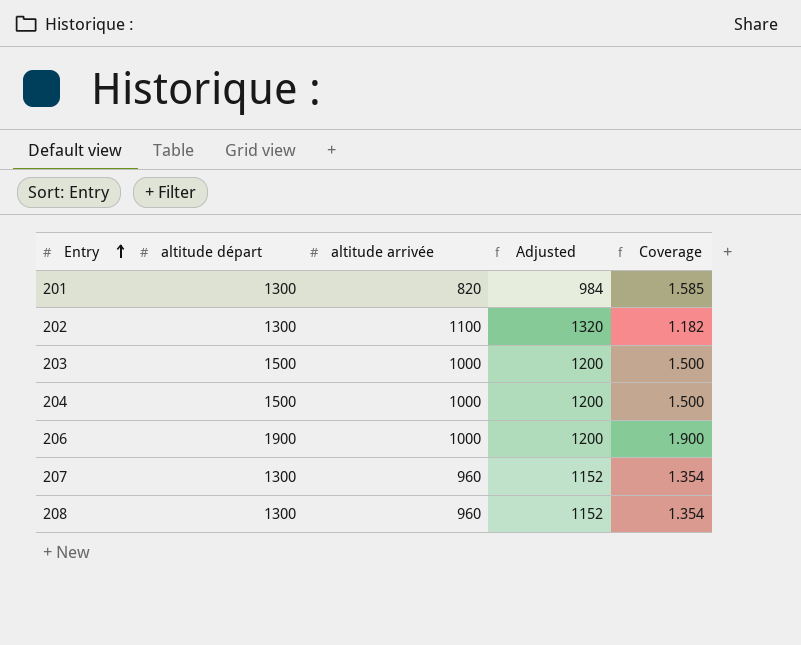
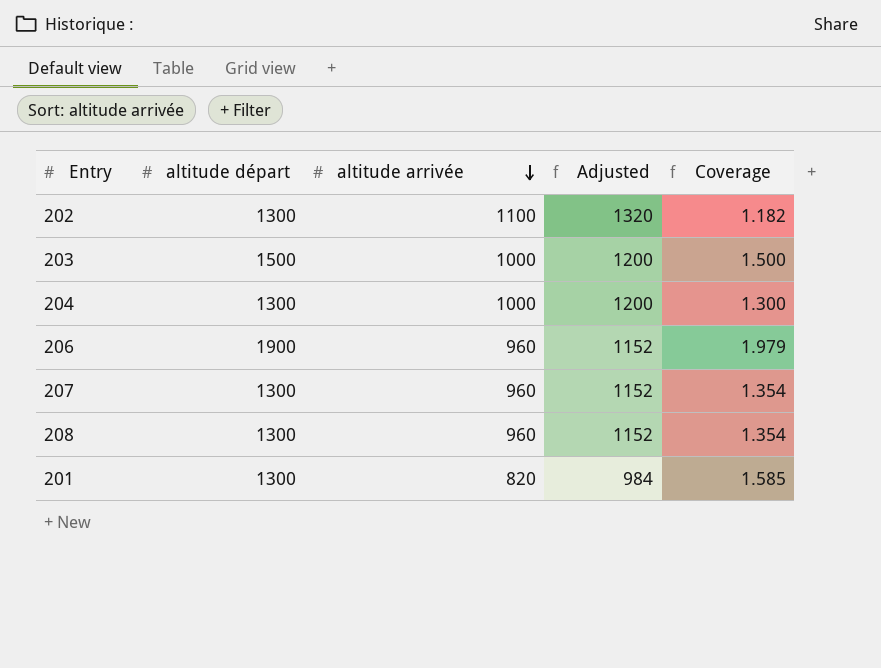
row order: Entry ascending -> altitude arrivée descending
204 | altitude départ: 1500 -> 1300
204 | Coverage: 1.500 -> 1.300
206 | altitude arrivée: 1000 -> 960
206 | Adjusted: 1200 -> 1152
206 | Coverage: 1.900 -> 1.979

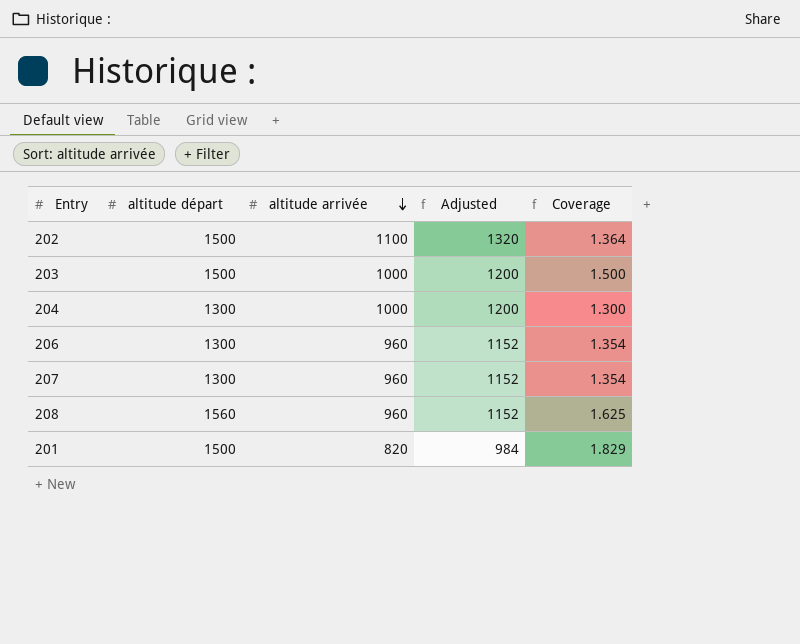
202 | altitude départ: 1300 -> 1500
202 | Coverage: 1.182 -> 1.364
206 | altitude départ: 1900 -> 1300
206 | Coverage: 1.979 -> 1.354
208 | altitude départ: 1300 -> 1560
208 | Coverage: 1.354 -> 1.625
201 | altitude départ: 1300 -> 1500
201 | Coverage: 1.585 -> 1.829

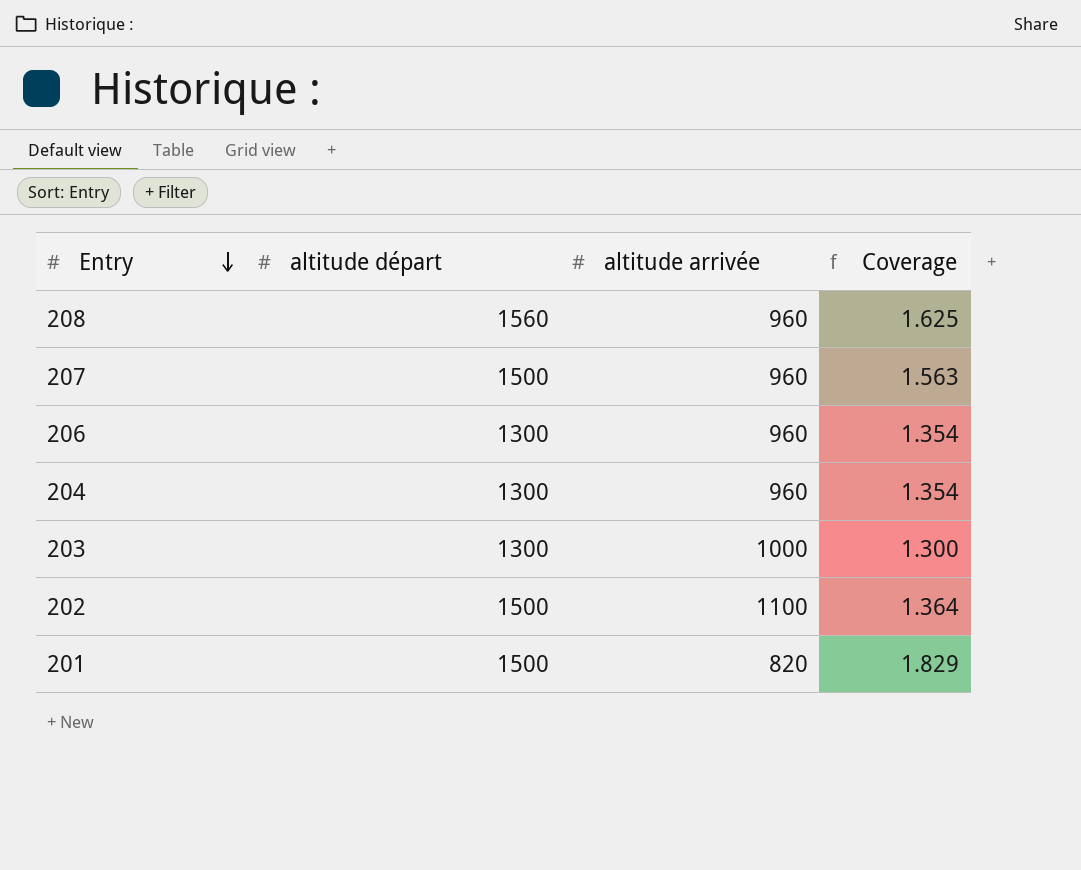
row order: altitude arrivée descending -> Entry descending
column Adjusted | formula: [altitude arrivée] * 1.2 -> none
207 | altitude départ: 1300 -> 1500
207 | Coverage: 1.354 -> 1.563
204 | altitude arrivée: 1000 -> 960
204 | Coverage: 1.300 -> 1.354
203 | altitude départ: 1500 -> 1300
203 | Coverage: 1.500 -> 1.300

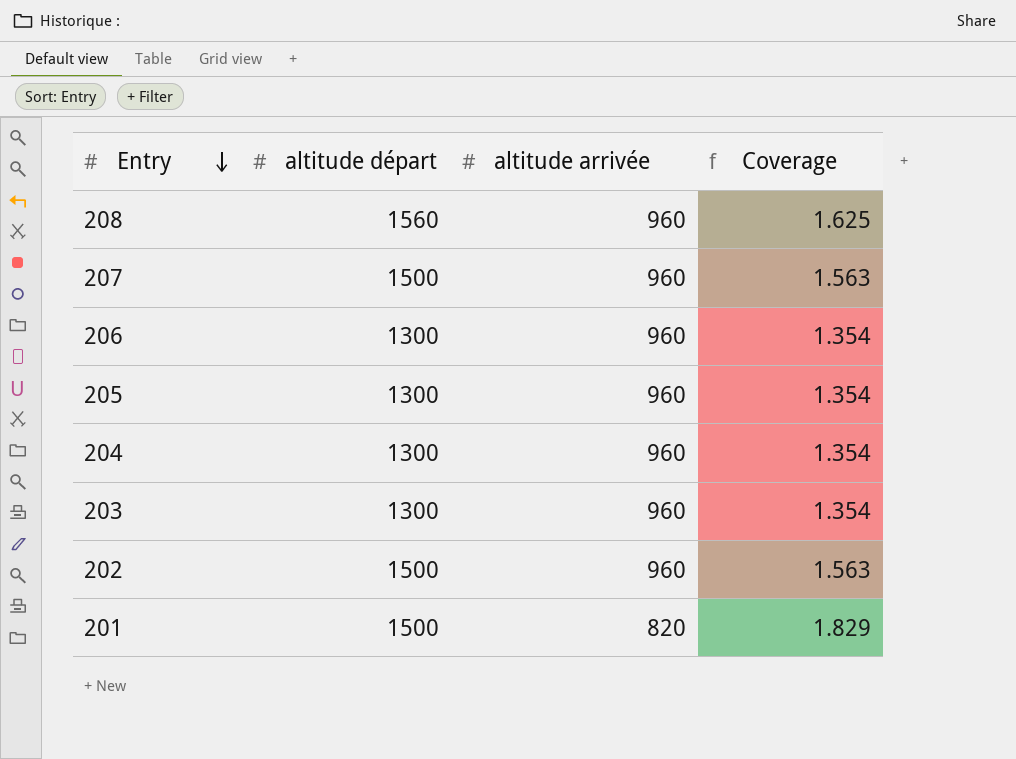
row 205: none -> 1300 | 960 | 1.354
203 | altitude arrivée: 1000 -> 960
203 | Coverage: 1.300 -> 1.354
202 | altitude arrivée: 1100 -> 960
202 | Coverage: 1.364 -> 1.563

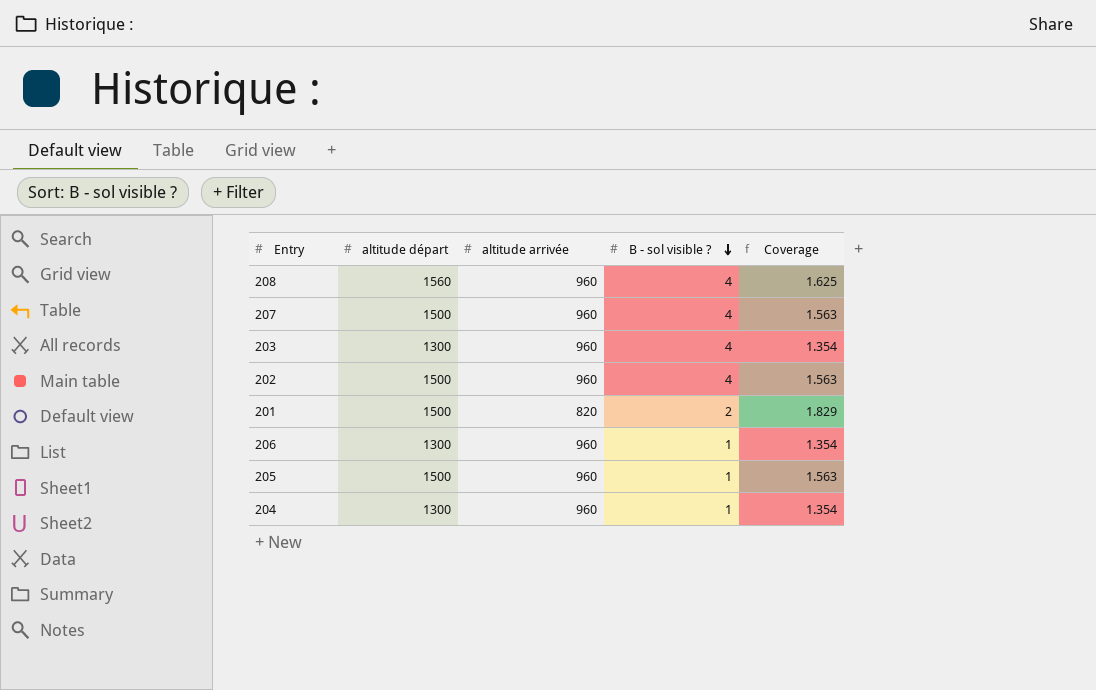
row order: Entry descending -> B - sol visible ? descending
column B - sol visible ? | position: none -> 4
205 | altitude départ: 1300 -> 1500
205 | Coverage: 1.354 -> 1.563

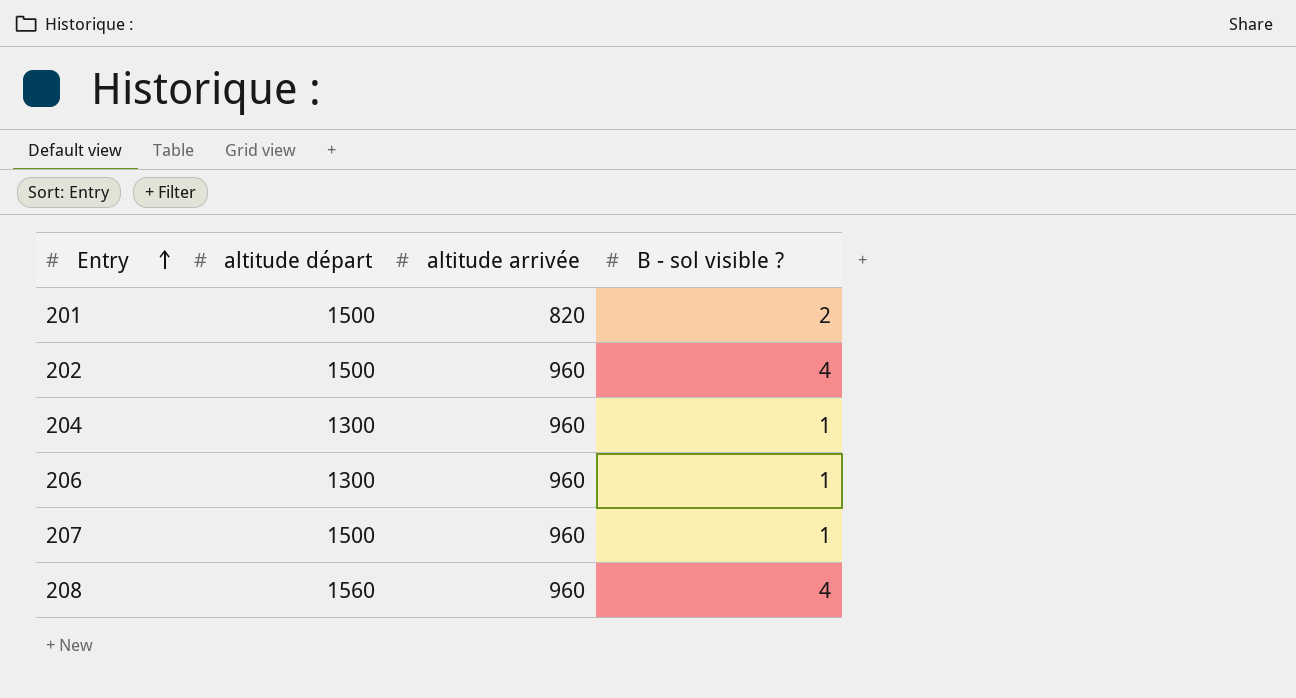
row order: B - sol visible ? descending -> Entry ascending
column Coverage | formula: [altitude départ] / [altitude arrivée] -> none
row 203: 1300 | 960 | 4 | 1.354 -> none
row 205: 1500 | 960 | 1 | 1.563 -> none
207 | B - sol visible ?: 4 -> 1

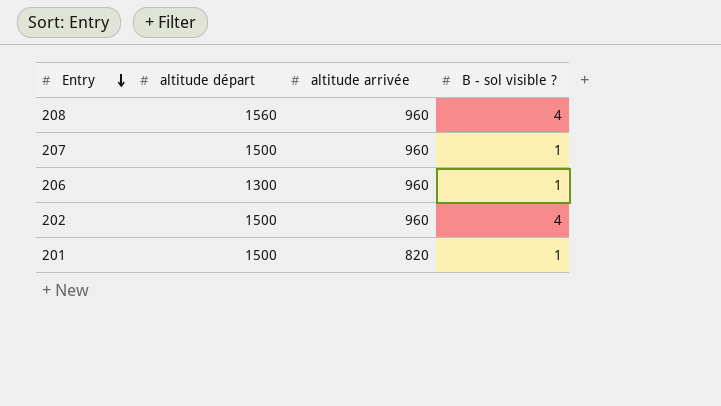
row order: Entry ascending -> Entry descending
row 204: 1300 | 960 | 1 -> none
201 | B - sol visible ?: 2 -> 1

